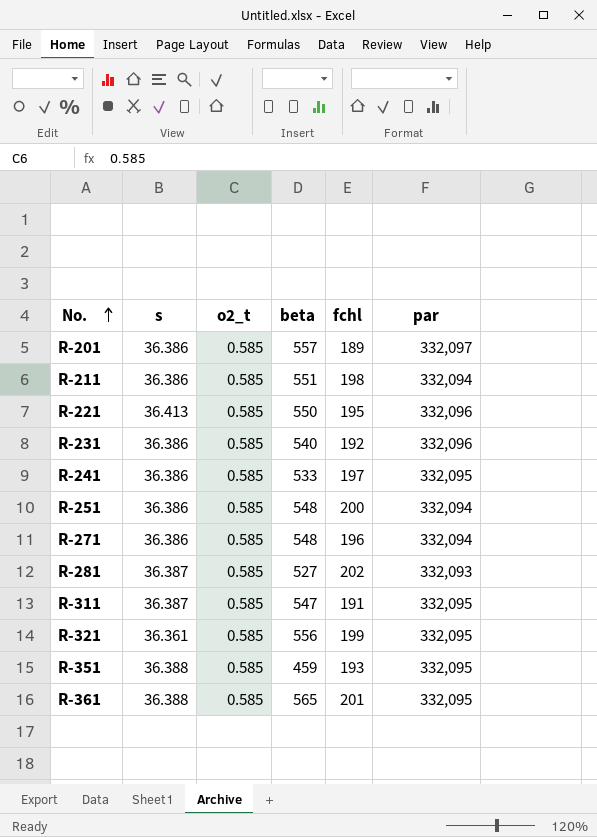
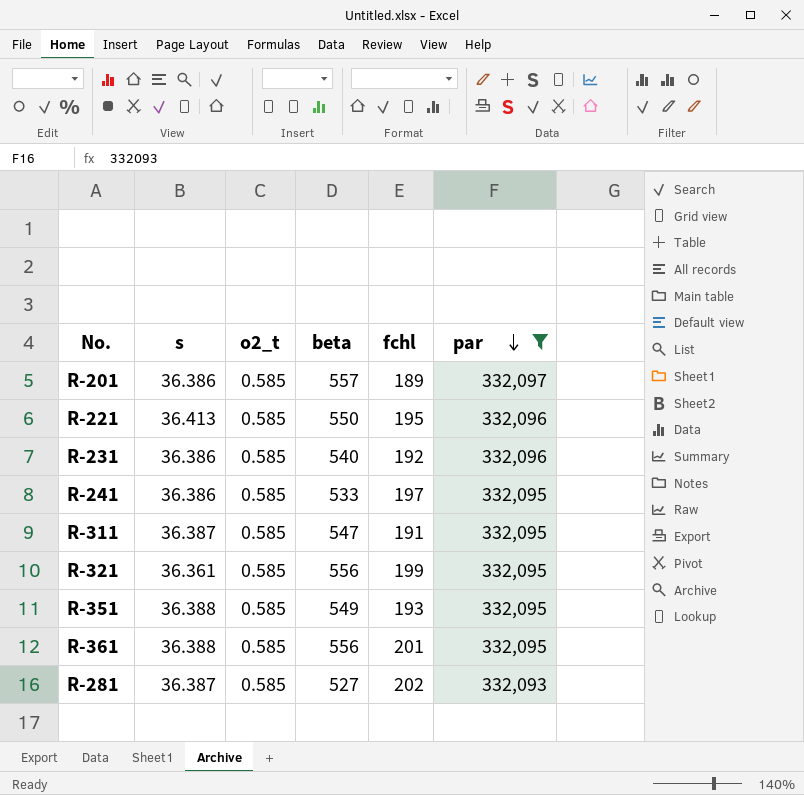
filter: none -> par != 332,094
row order: No. ascending -> par descending
R-351 | beta: 459 -> 549
R-361 | beta: 565 -> 556

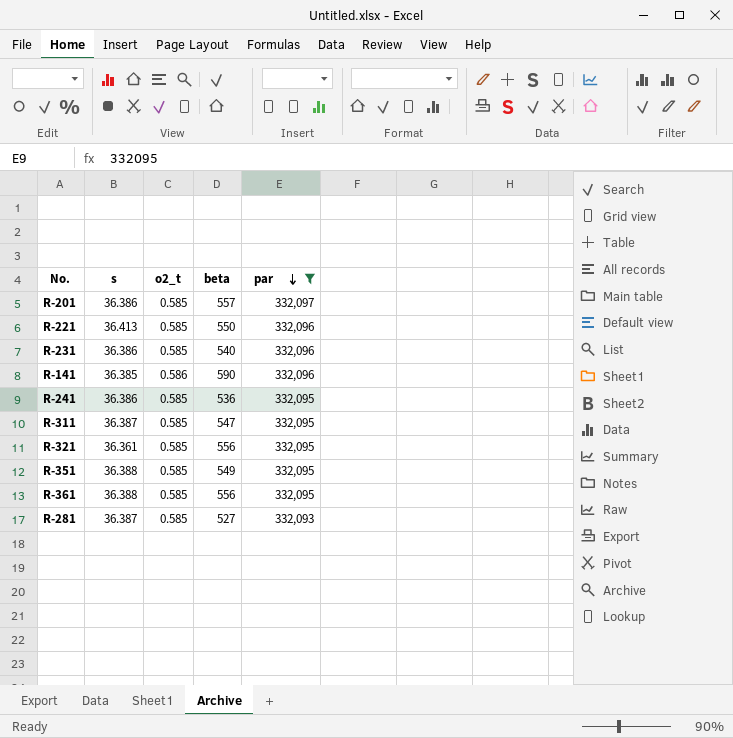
column fchl | position: 5 -> none
row R-141: none -> 36.385 | 0.586 | 590 | 332,096
R-241 | beta: 533 -> 536

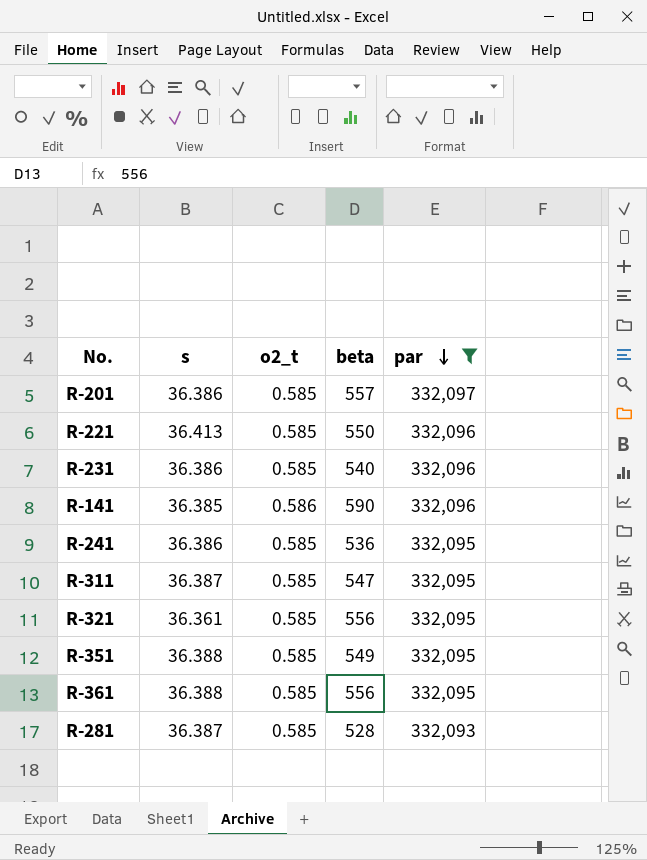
R-281 | beta: 527 -> 528

